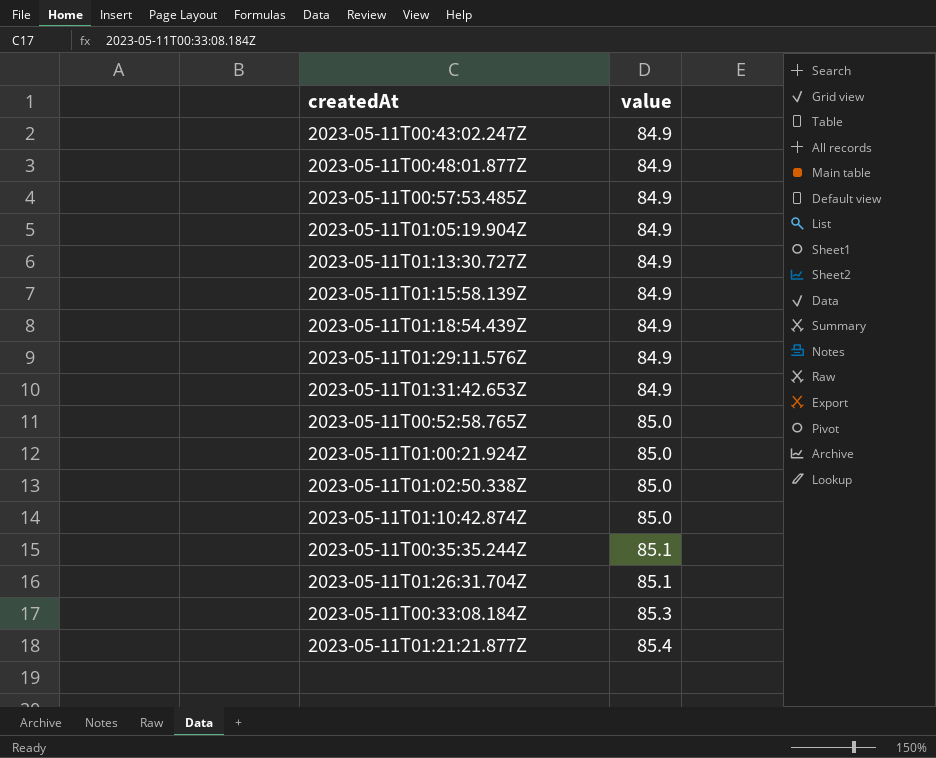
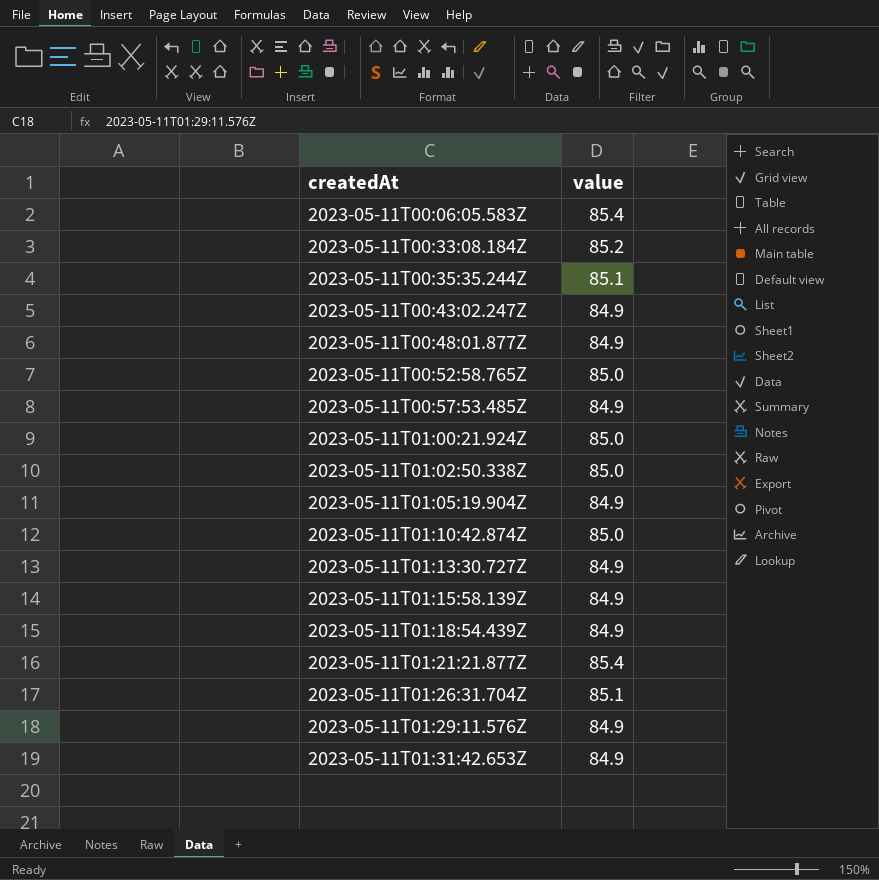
row order: value ascending -> createdAt ascending
row 2023-05-11T00:06:05.583Z: none -> 85.4
2023-05-11T00:33:08.184Z | value: 85.3 -> 85.2

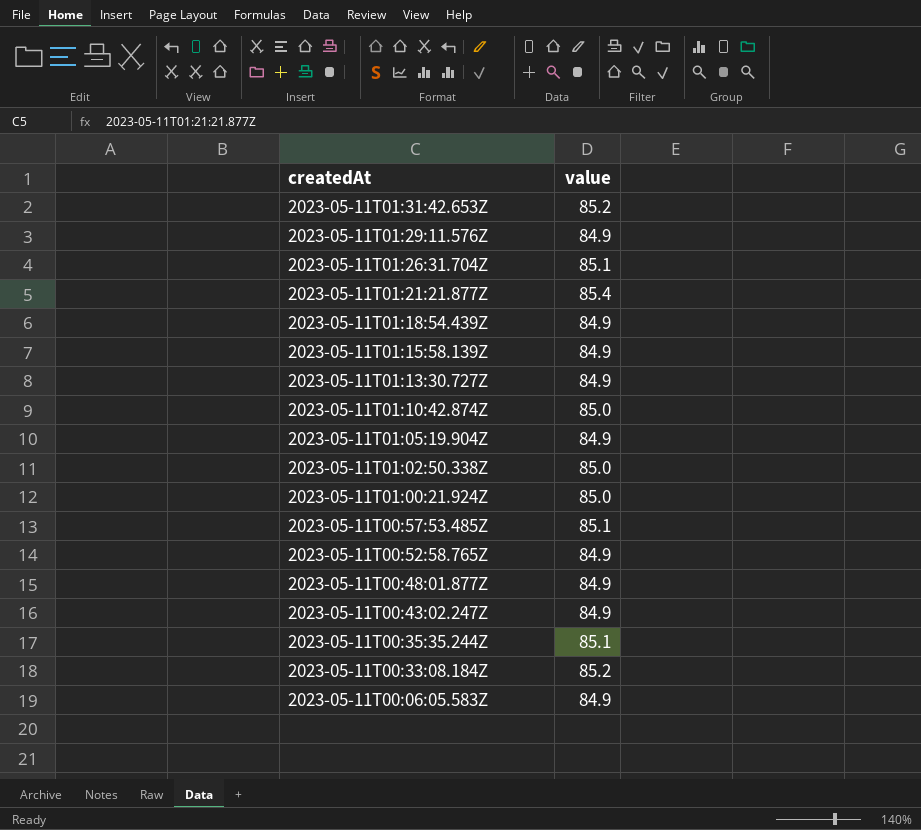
row order: createdAt ascending -> createdAt descending
2023-05-11T01:31:42.653Z | value: 84.9 -> 85.2
2023-05-11T00:57:53.485Z | value: 84.9 -> 85.1
2023-05-11T00:52:58.765Z | value: 85.0 -> 84.9
2023-05-11T00:06:05.583Z | value: 85.4 -> 84.9

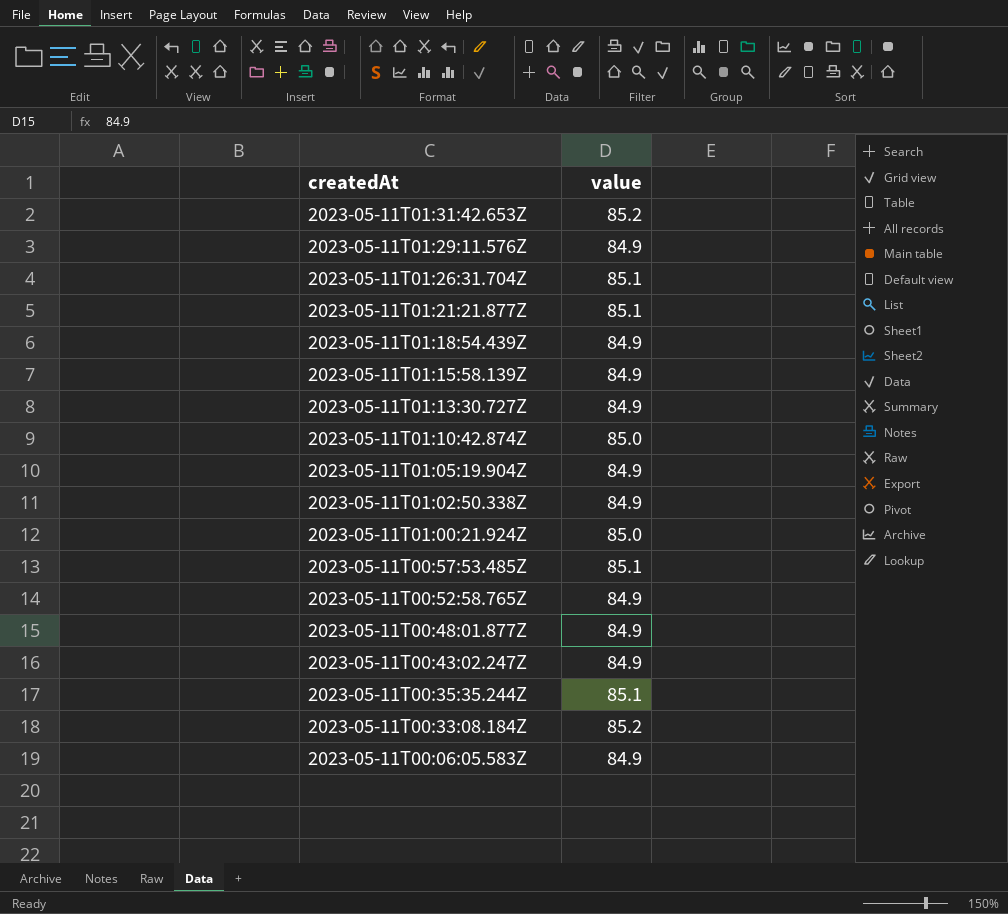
2023-05-11T01:21:21.877Z | value: 85.4 -> 85.1
2023-05-11T01:02:50.338Z | value: 85.0 -> 84.9

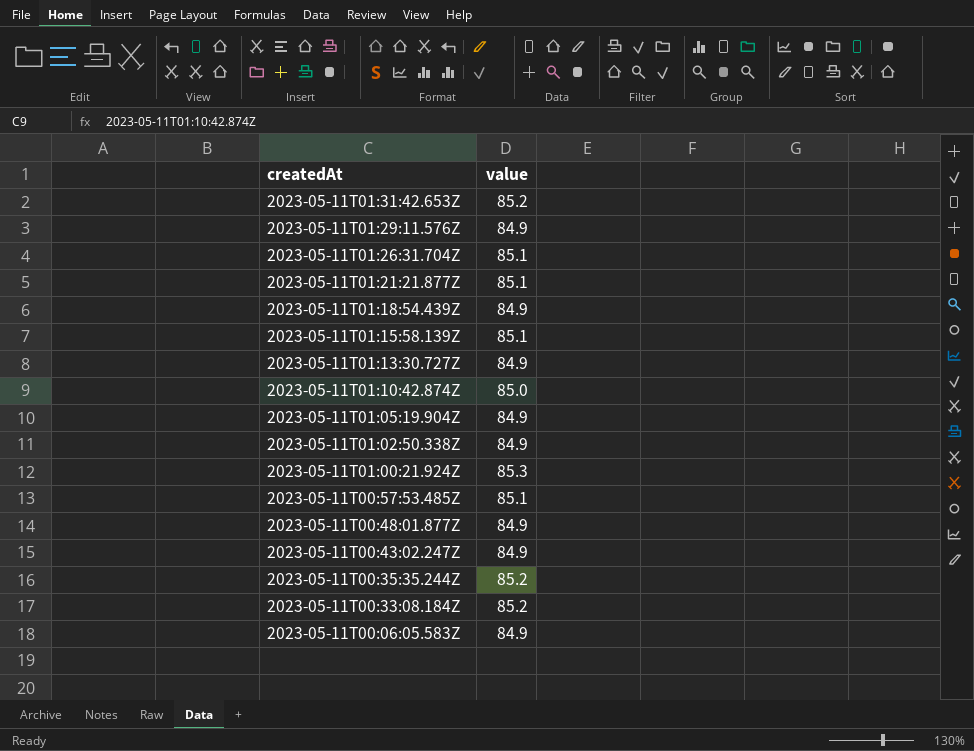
row 2023-05-11T00:52:58.765Z: 84.9 -> none
2023-05-11T01:15:58.139Z | value: 84.9 -> 85.1
2023-05-11T01:00:21.924Z | value: 85.0 -> 85.3
2023-05-11T00:35:35.244Z | value: 85.1 -> 85.2

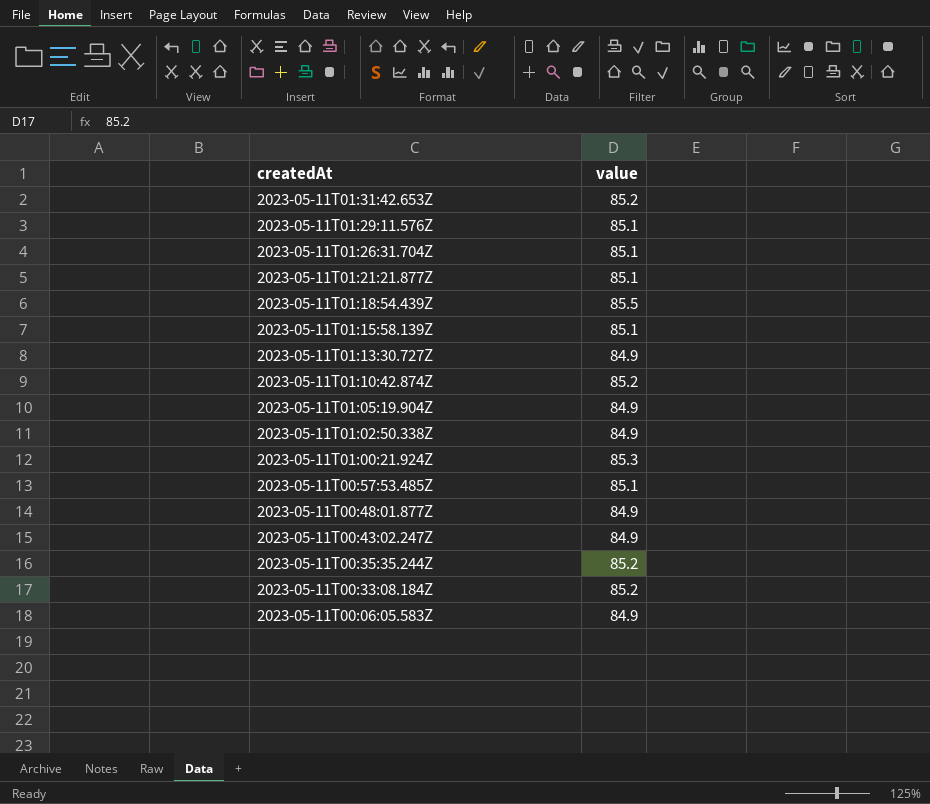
2023-05-11T01:29:11.576Z | value: 84.9 -> 85.1
2023-05-11T01:18:54.439Z | value: 84.9 -> 85.5
2023-05-11T01:10:42.874Z | value: 85.0 -> 85.2

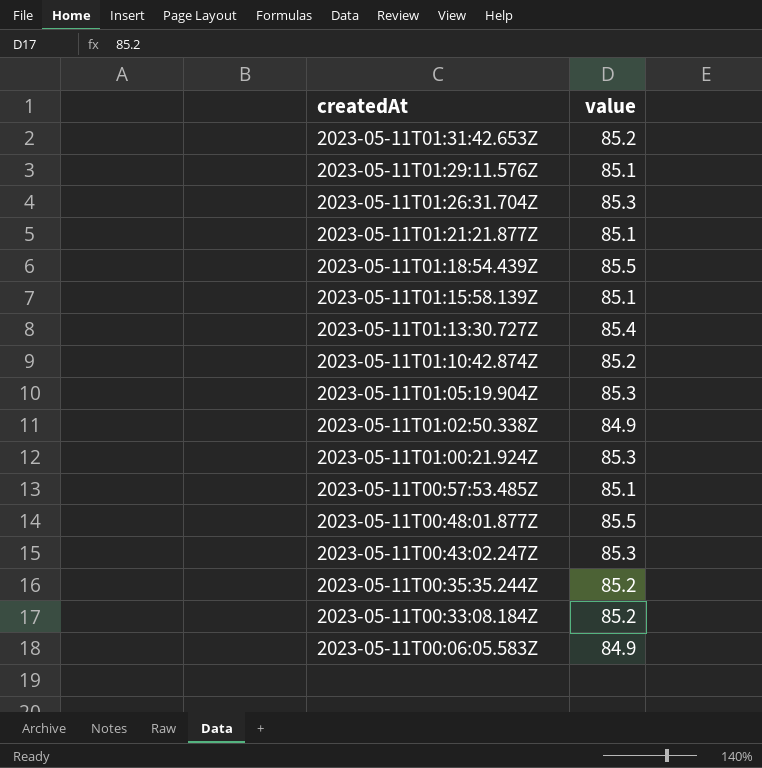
2023-05-11T01:26:31.704Z | value: 85.1 -> 85.3
2023-05-11T01:13:30.727Z | value: 84.9 -> 85.4
2023-05-11T01:05:19.904Z | value: 84.9 -> 85.3
2023-05-11T00:48:01.877Z | value: 84.9 -> 85.5
2023-05-11T00:43:02.247Z | value: 84.9 -> 85.3

